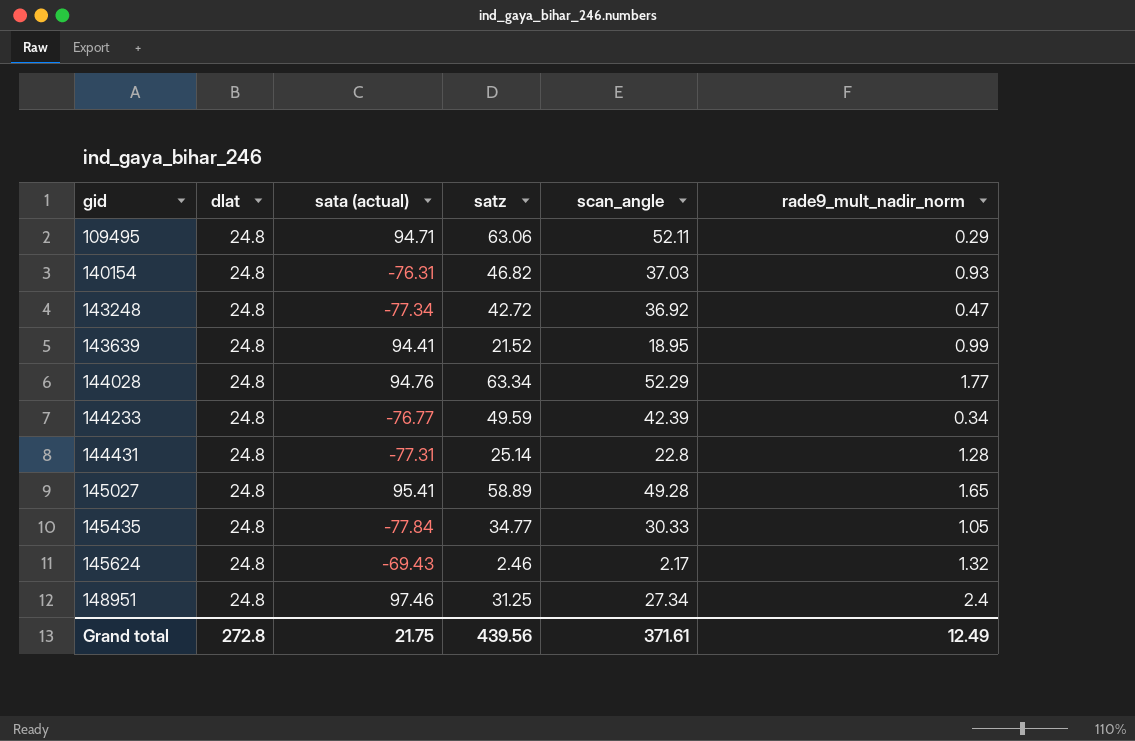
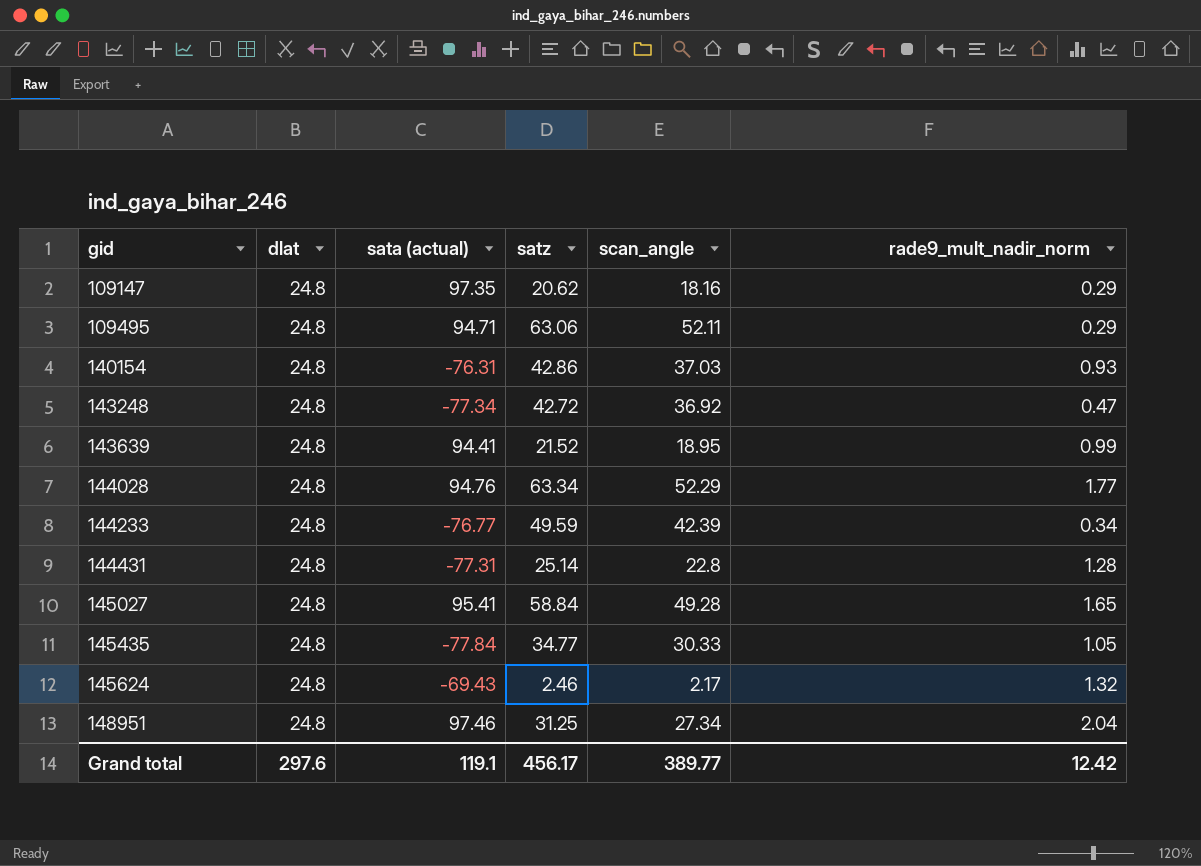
row 109147: none -> 24.8 | 97.35 | 20.62 | 18.16 | 0.29
140154 | satz: 46.82 -> 42.86
145027 | satz: 58.89 -> 58.84
148951 | rade9_mult_nadir_norm: 2.4 -> 2.04
Grand total | dlat: 272.8 -> 297.6
Grand total | sata (actual): 21.75 -> 119.1
Grand total | satz: 439.56 -> 456.17
Grand total | scan_angle: 371.61 -> 389.77
Grand total | rade9_mult_nadir_norm: 12.49 -> 12.42

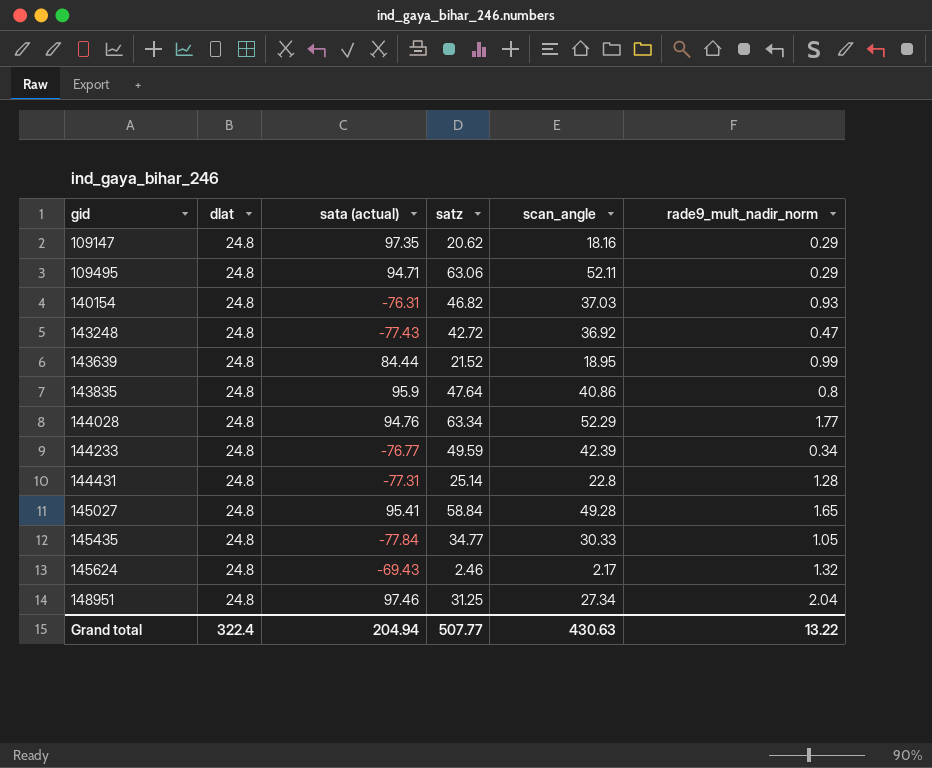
140154 | satz: 42.86 -> 46.82
143248 | sata (actual): -77.34 -> -77.43
143639 | sata (actual): 94.41 -> 84.44
row 143835: none -> 24.8 | 95.9 | 47.64 | 40.86 | 0.8
Grand total | dlat: 297.6 -> 322.4
Grand total | sata (actual): 119.1 -> 204.94
Grand total | satz: 456.17 -> 507.77
Grand total | scan_angle: 389.77 -> 430.63
Grand total | rade9_mult_nadir_norm: 12.42 -> 13.22

